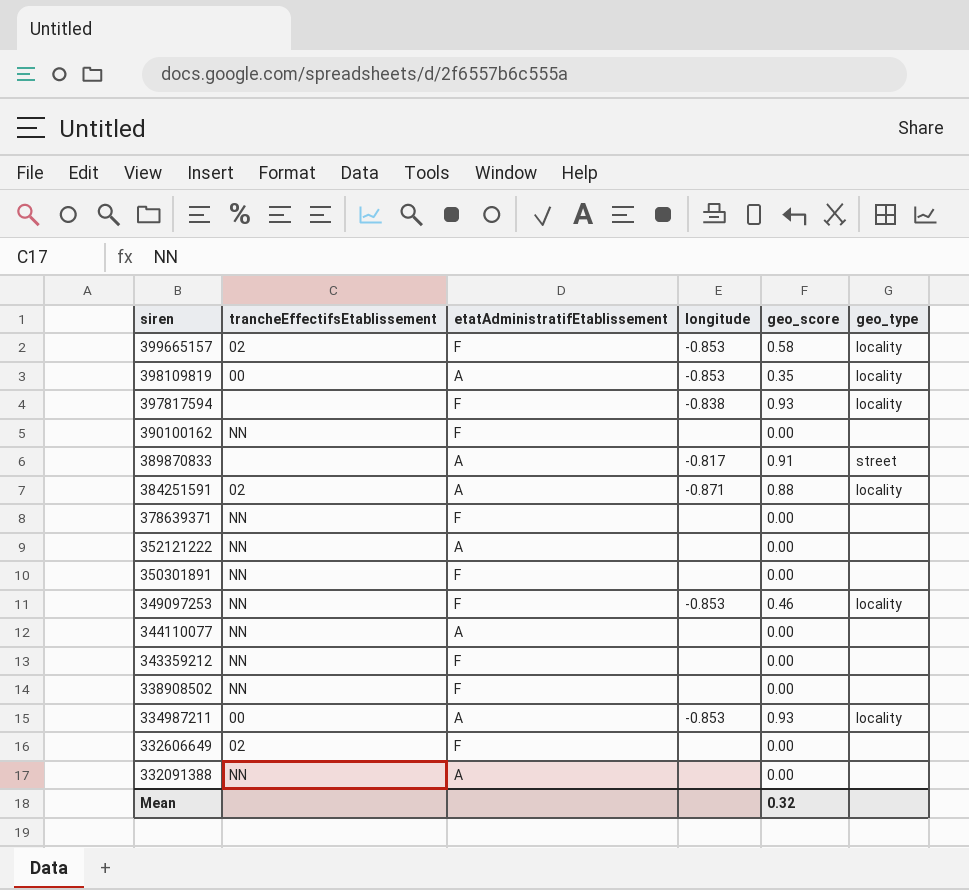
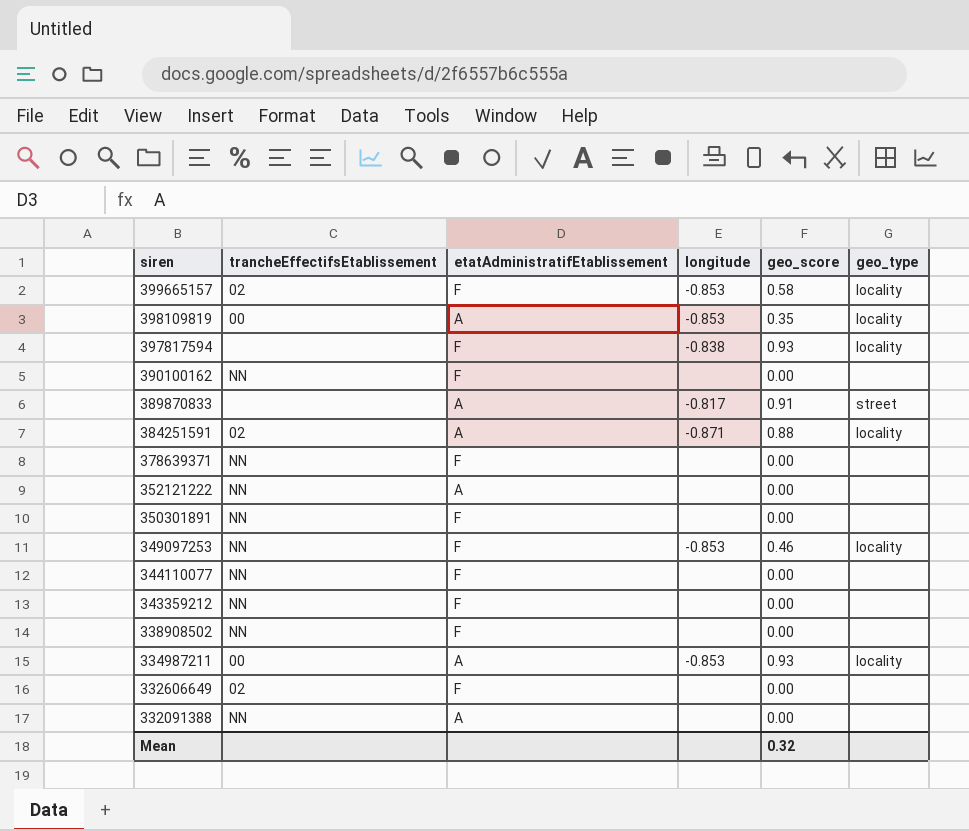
344110077 | etatAdministratifEtablissement: A -> F

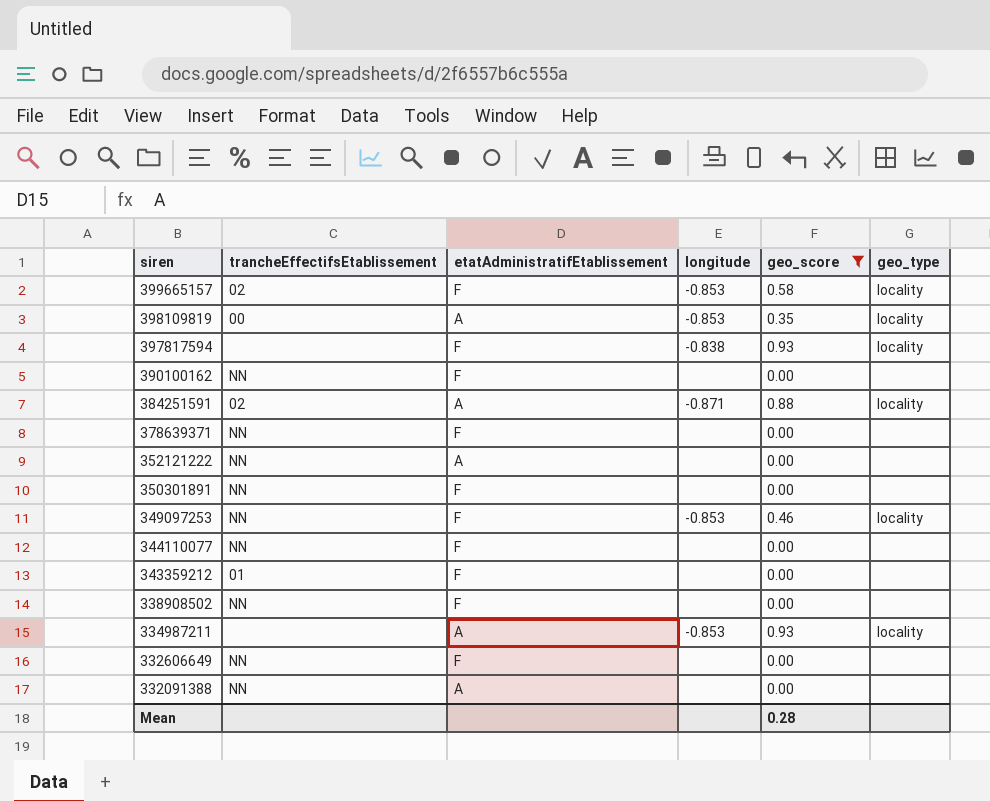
filter: none -> geo_score != 0.91
343359212 | trancheEffectifsEtablissement: NN -> 01
334987211 | trancheEffectifsEtablissement: 00 -> none
332606649 | trancheEffectifsEtablissement: 02 -> NN
Mean | geo_score: 0.32 -> 0.28

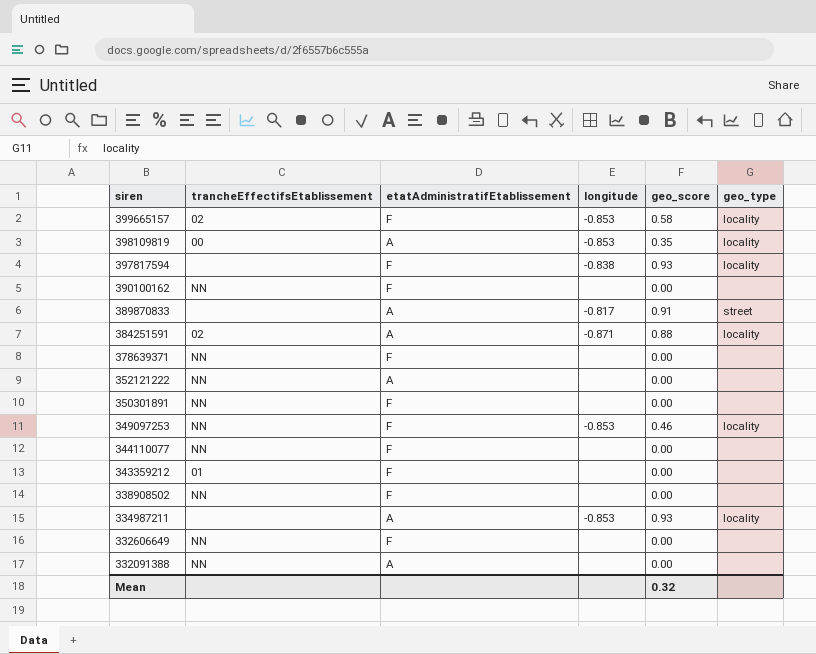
filter: geo_score != 0.91 -> none
Mean | geo_score: 0.28 -> 0.32

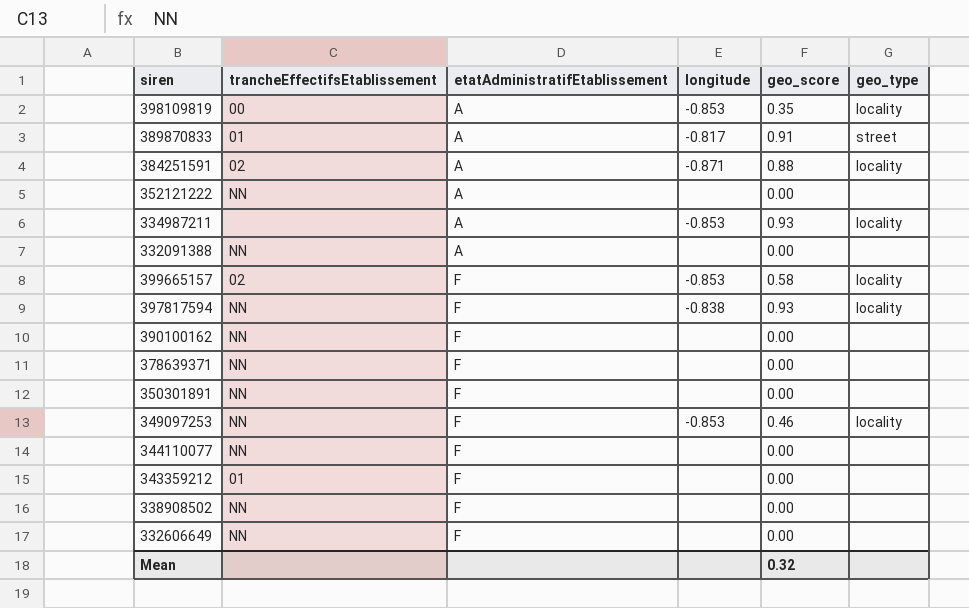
row order: siren descending -> etatAdministratifEtablissement ascending
389870833 | trancheEffectifsEtablissement: none -> 01
397817594 | trancheEffectifsEtablissement: none -> NN

